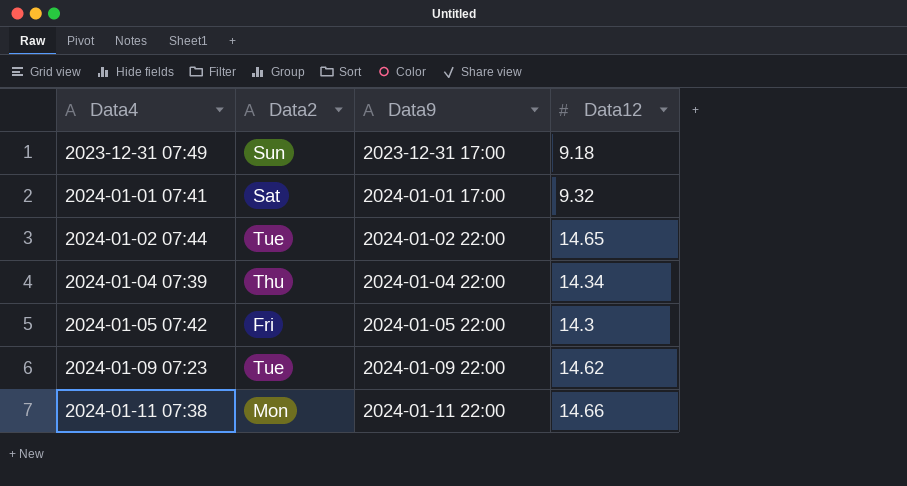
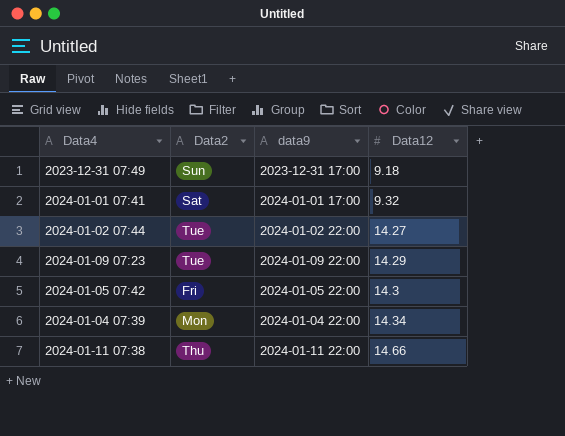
row order: Data4 ascending -> Data12 ascending
column name: Data9 -> data9
2024-01-02 07:44 | Data12: 14.65 -> 14.27
2024-01-09 07:23 | Data12: 14.62 -> 14.29
2024-01-04 07:39 | Data2: Thu -> Mon
2024-01-11 07:38 | Data2: Mon -> Thu

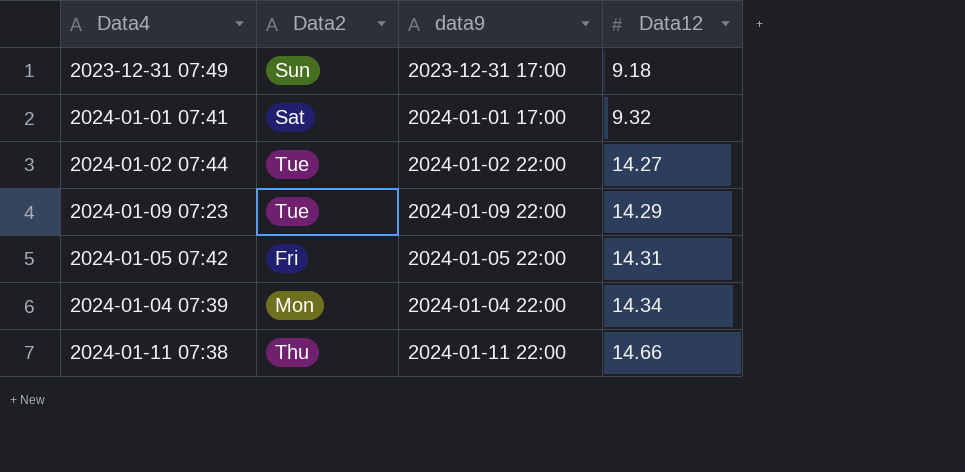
2024-01-05 07:42 | Data12: 14.3 -> 14.31

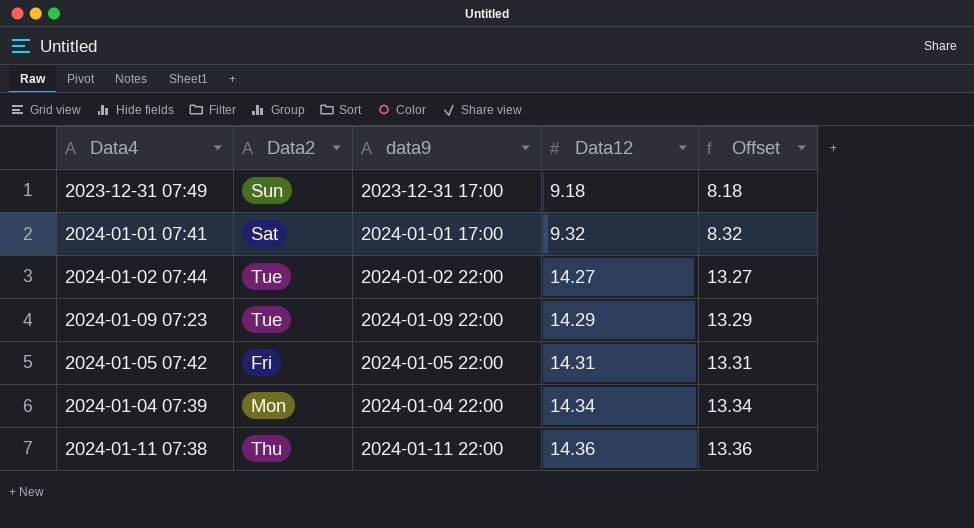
column Offset | formula: none -> [Data12] - 1
2024-01-11 07:38 | Data12: 14.66 -> 14.36

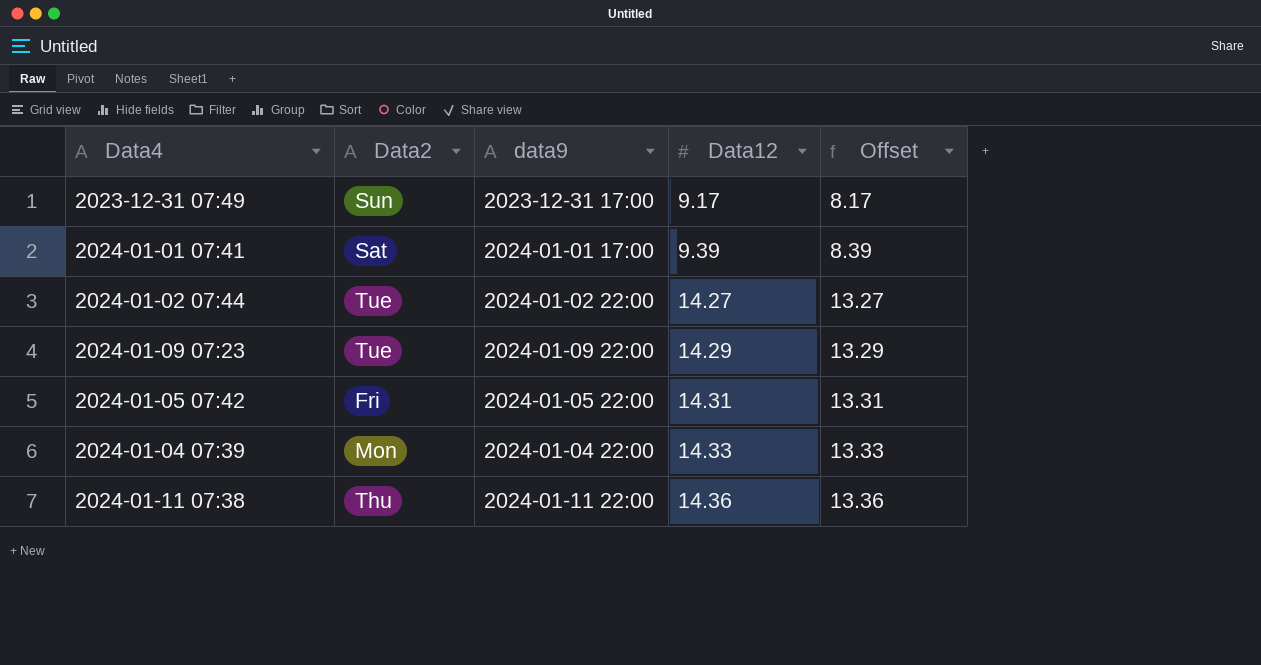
2023-12-31 07:49 | Data12: 9.18 -> 9.17
2023-12-31 07:49 | Offset: 8.18 -> 8.17
2024-01-01 07:41 | Data12: 9.32 -> 9.39
2024-01-01 07:41 | Offset: 8.32 -> 8.39
2024-01-04 07:39 | Data12: 14.34 -> 14.33
2024-01-04 07:39 | Offset: 13.34 -> 13.33

